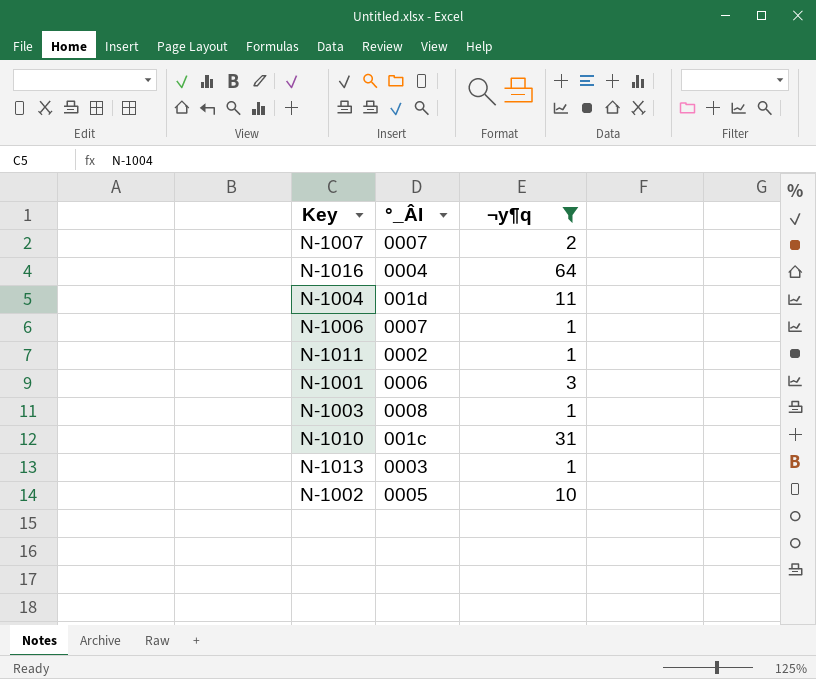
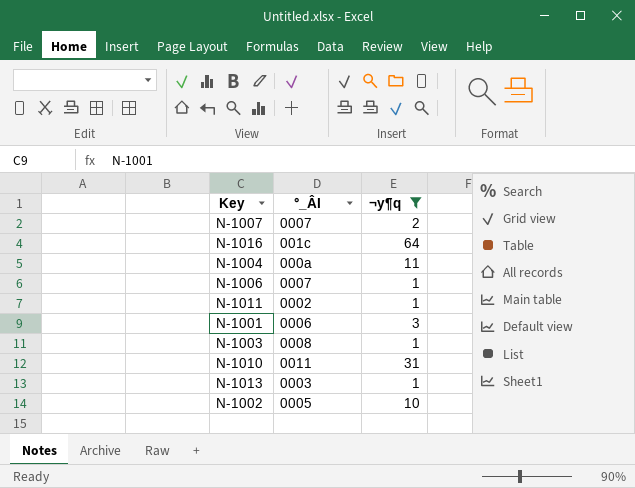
N-1016 | °_ÂI: 0004 -> 001c
N-1004 | °_ÂI: 001d -> 000a
N-1010 | °_ÂI: 001c -> 0011

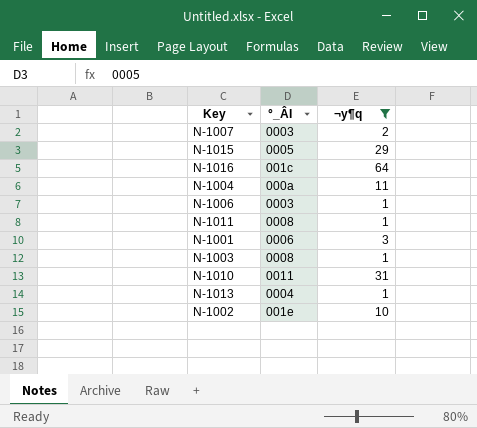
N-1007 | °_ÂI: 0007 -> 0003
row N-1015: none -> 0005 | 29
N-1006 | °_ÂI: 0007 -> 0003
N-1011 | °_ÂI: 0002 -> 0008
N-1013 | °_ÂI: 0003 -> 0004
N-1002 | °_ÂI: 0005 -> 001e

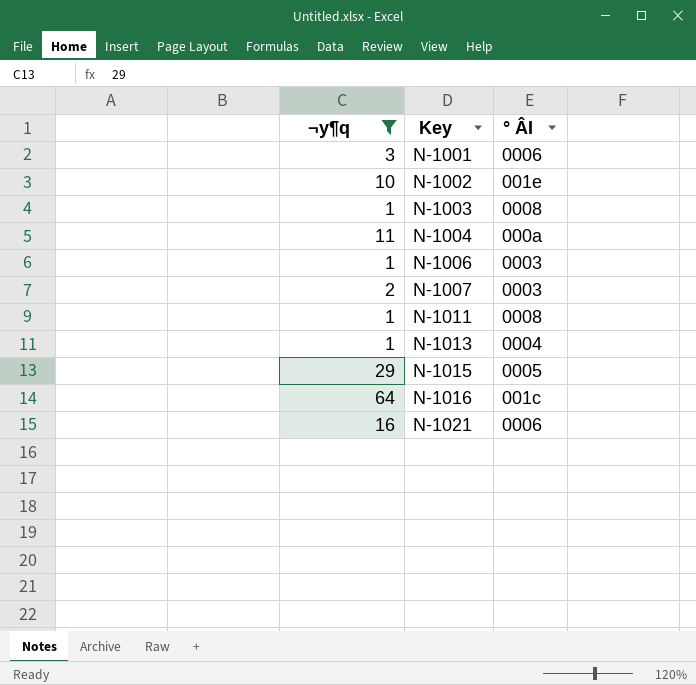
row order: none -> Key ascending
column ¬y¶q | position: 3 -> 1
column name: °_ÂI -> ° ÂI
row N-1010: 0011 | 31 -> none
row N-1021: none -> 16 | 0006

